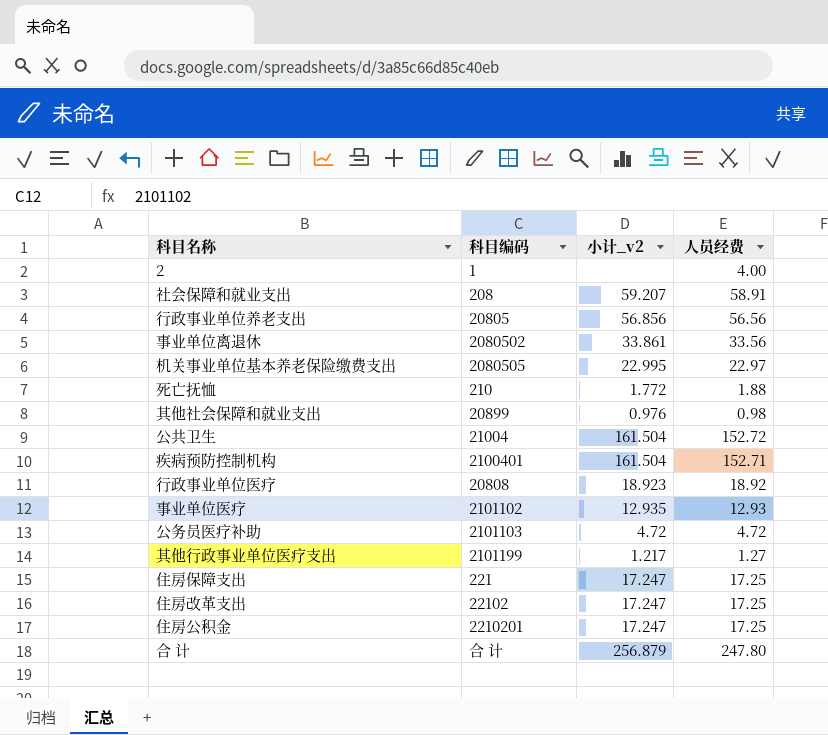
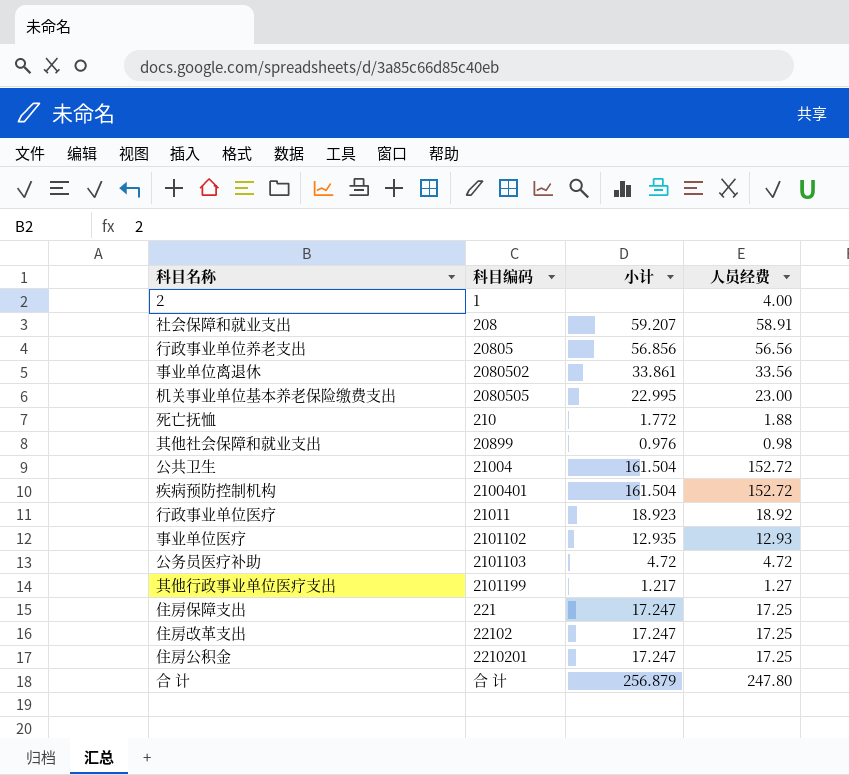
column name: 小计_v2 -> 小计
机关事业单位基本养老保险缴费支出 | 人员经费: 22.97 -> 23.00
疾病预防控制机构 | 人员经费: 152.71 -> 152.72
行政事业单位医疗 | 科目编码: 20808 -> 21011

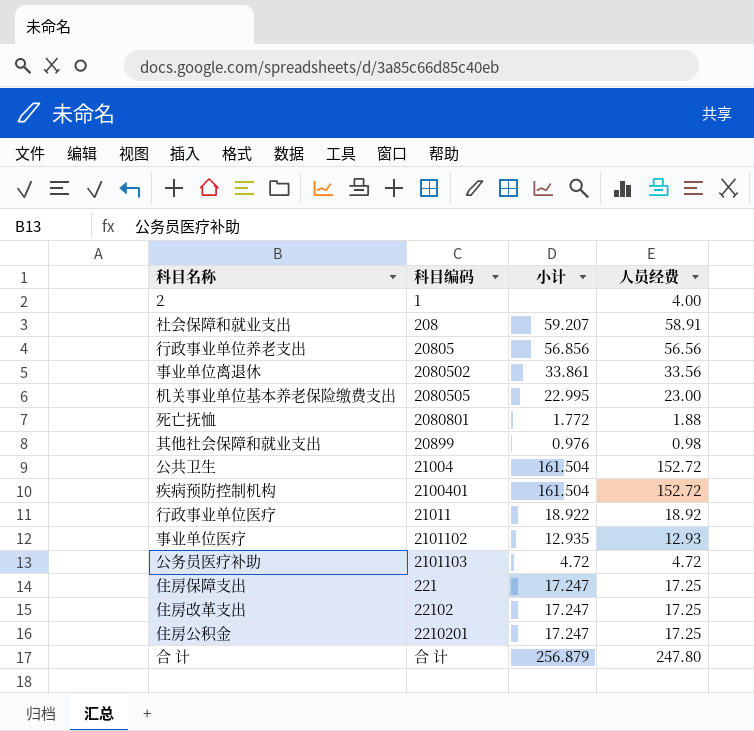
row 其他行政事业单位医疗支出: 2101199 | 1.217 | 1.27 -> none
死亡抚恤 | 科目编码: 210 -> 2080801
行政事业单位医疗 | 小计: 18.923 -> 18.922

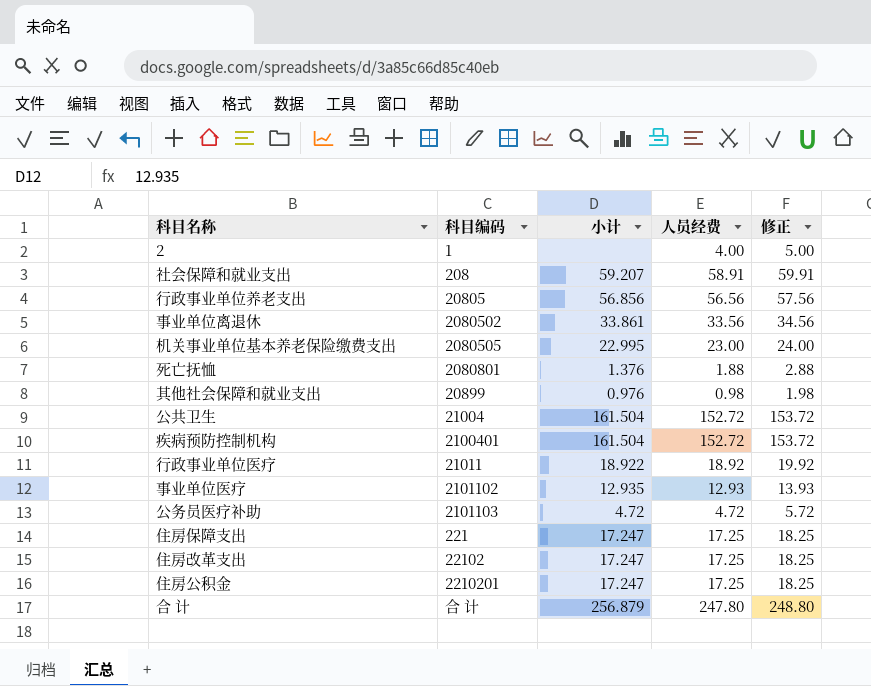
column 修正 | formula: none -> [人员经费] + 1
死亡抚恤 | 小计: 1.772 -> 1.376

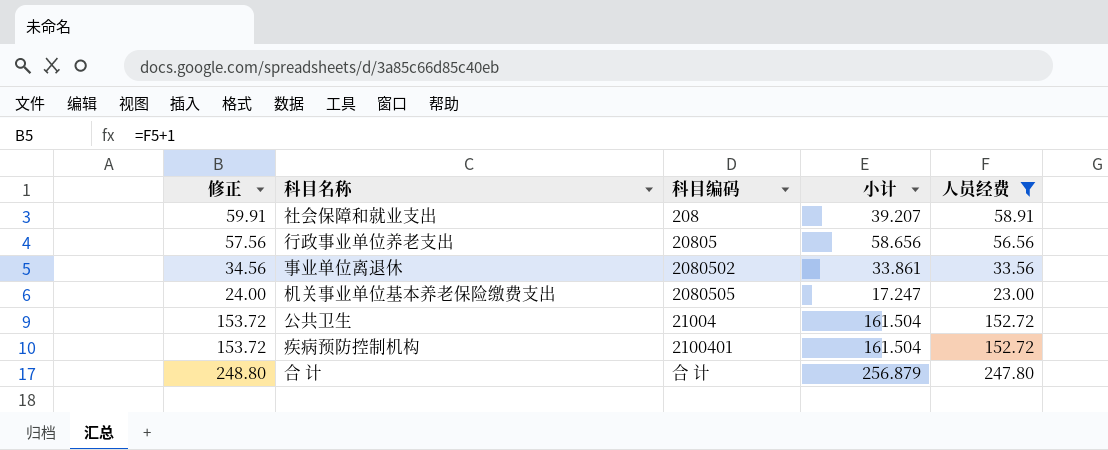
filter: none -> 人员经费 >= 23.00
column 修正 | position: 5 -> 1
社会保障和就业支出 | 小计: 59.207 -> 39.207
行政事业单位养老支出 | 小计: 56.856 -> 58.656
机关事业单位基本养老保险缴费支出 | 小计: 22.995 -> 17.247

